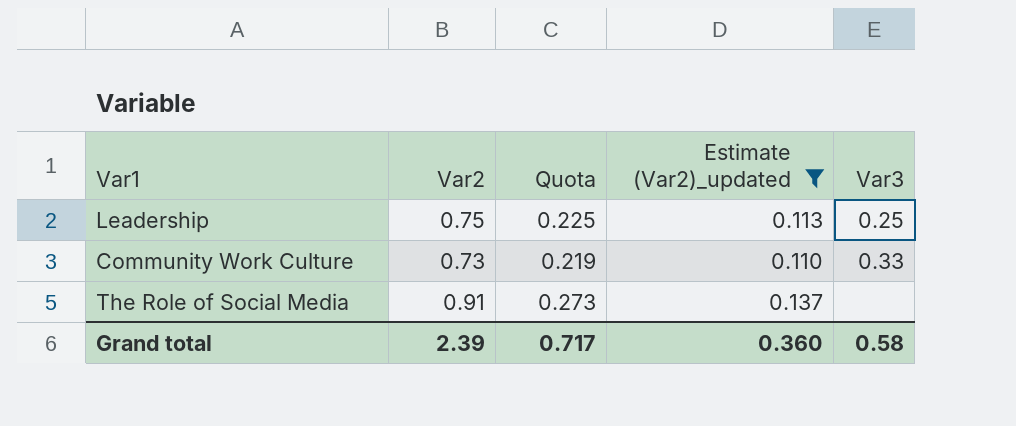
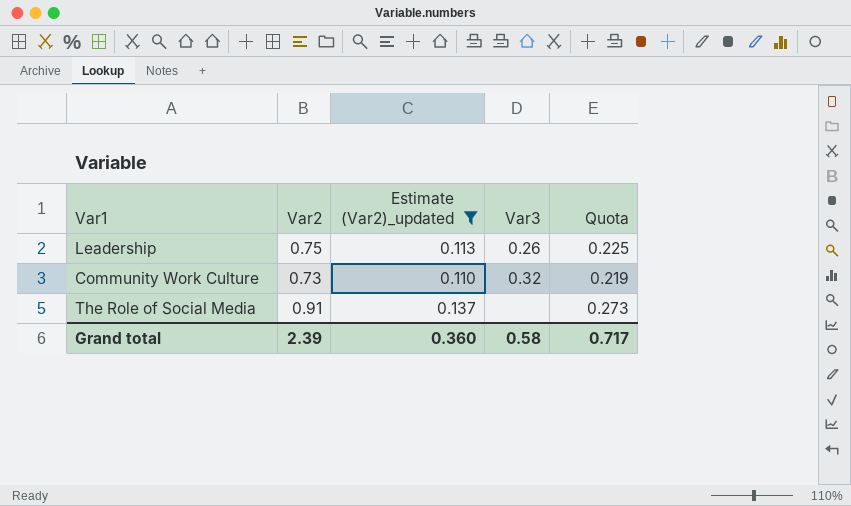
column Quota | position: 3 -> 5
Leadership | Var3: 0.25 -> 0.26
Community Work Culture | Var3: 0.33 -> 0.32

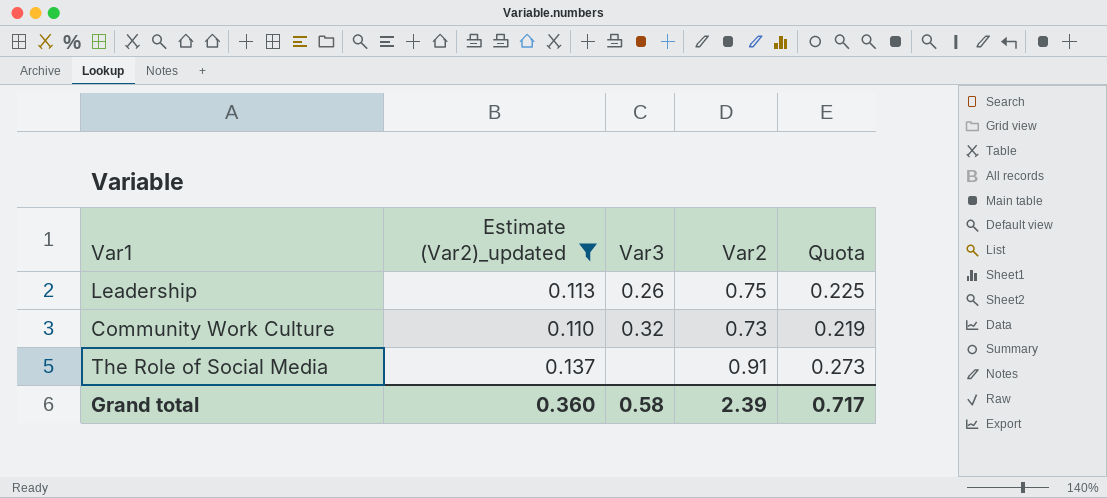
column Var2 | position: 2 -> 4

